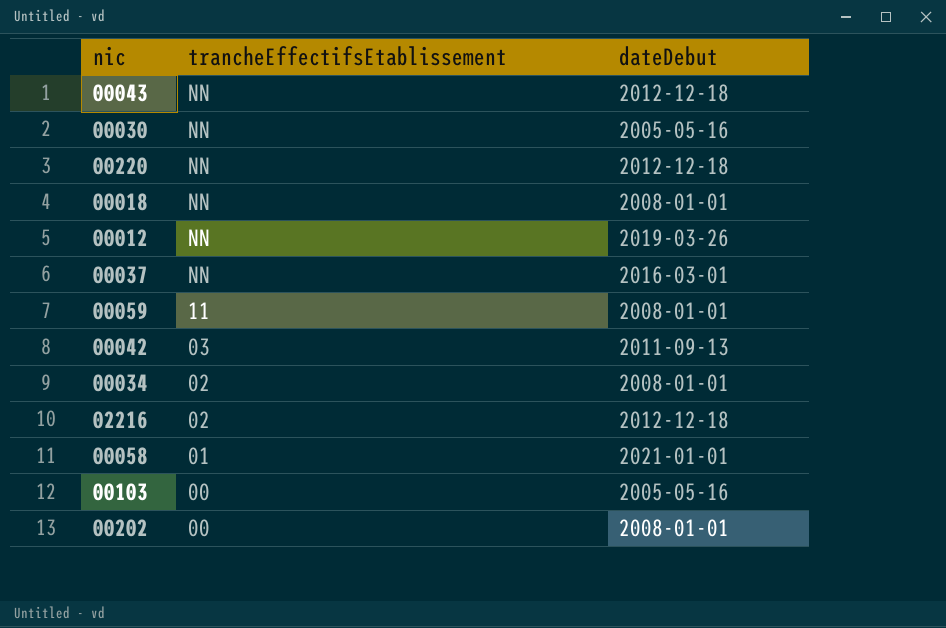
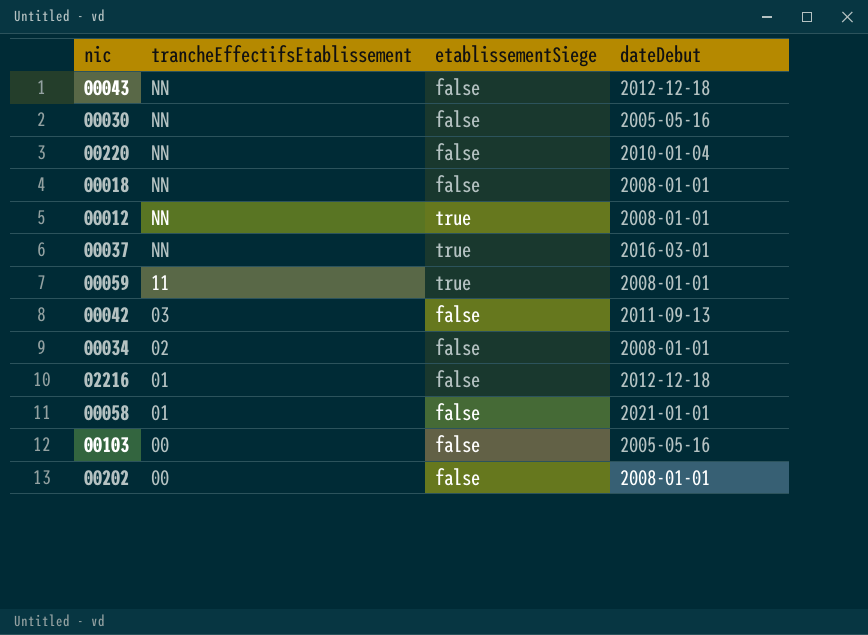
column etablissementSiege | position: none -> 3
00220 | dateDebut: 2012-12-18 -> 2010-01-04
00012 | dateDebut: 2019-03-26 -> 2008-01-01
02216 | trancheEffectifsEtablissement: 02 -> 01

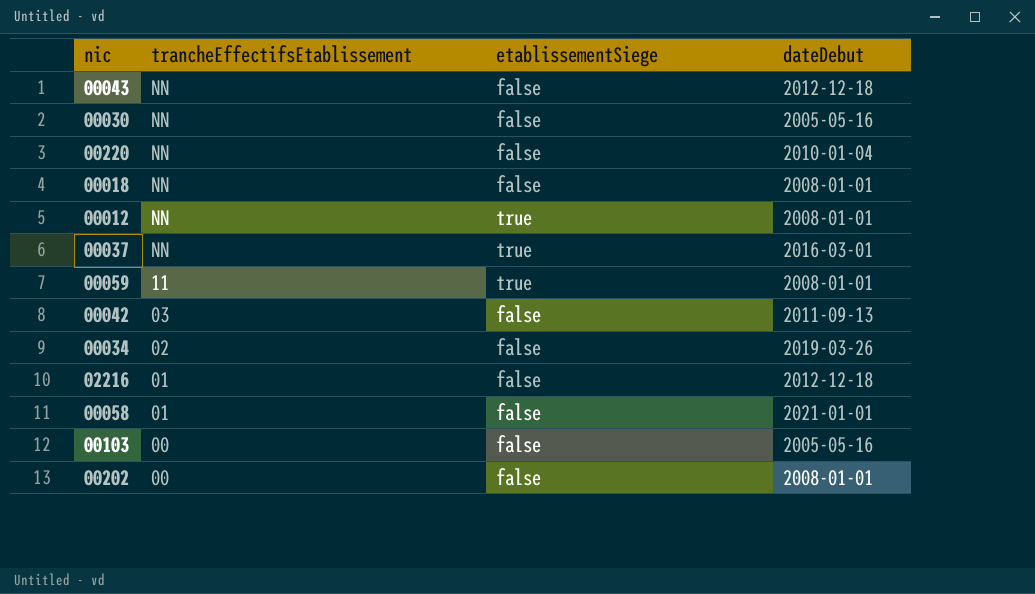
00034 | dateDebut: 2008-01-01 -> 2019-03-26

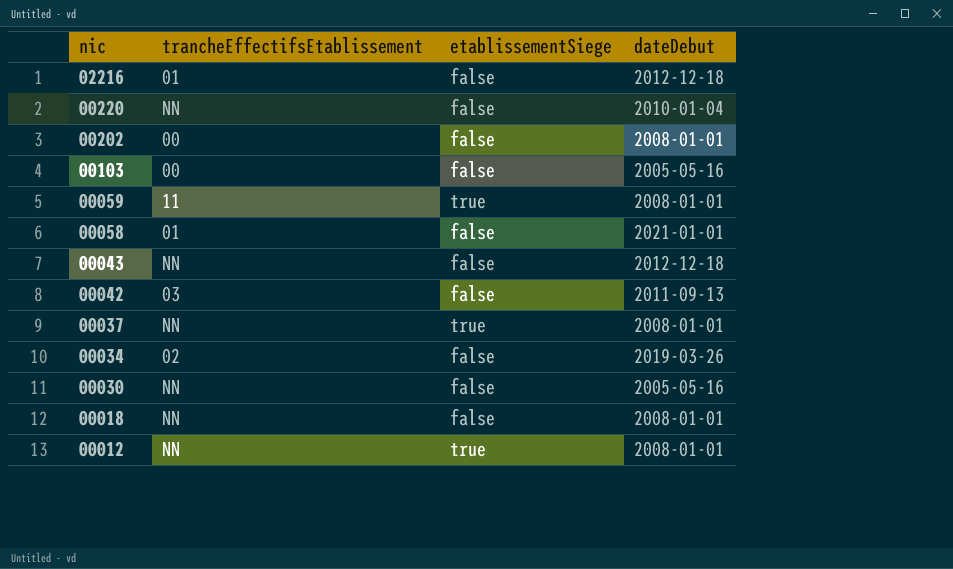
row order: trancheEffectifsEtablissement descending -> nic descending
00037 | dateDebut: 2016-03-01 -> 2008-01-01

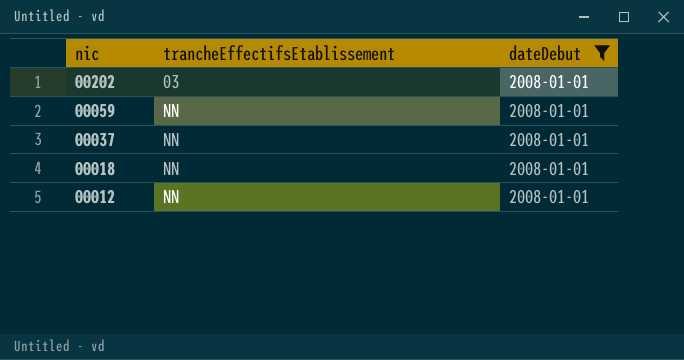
filter: none -> dateDebut = 2008-01-01
column etablissementSiege | position: 3 -> none
00202 | trancheEffectifsEtablissement: 00 -> 03
00059 | trancheEffectifsEtablissement: 11 -> NN

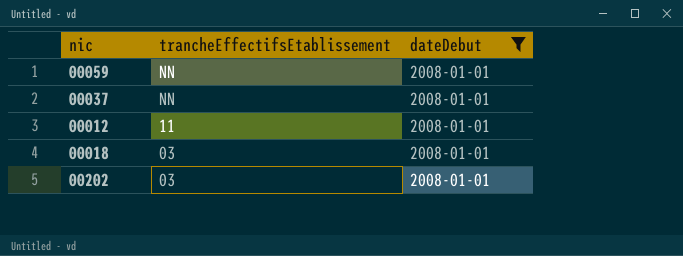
row order: nic descending -> trancheEffectifsEtablissement descending
00012 | trancheEffectifsEtablissement: NN -> 11
00018 | trancheEffectifsEtablissement: NN -> 03

